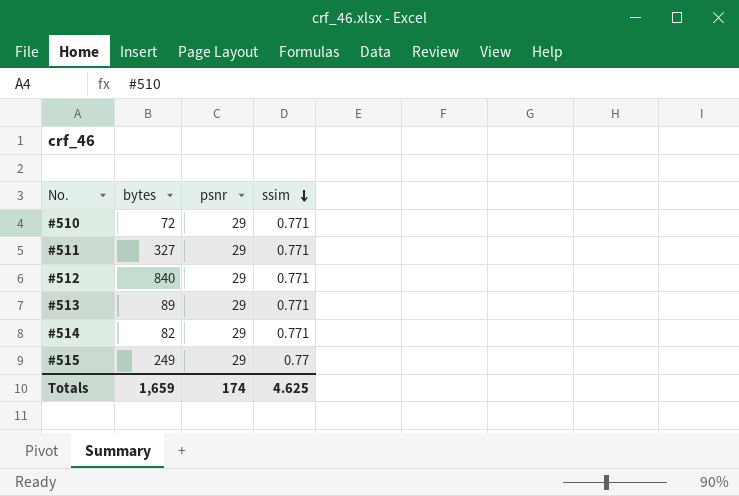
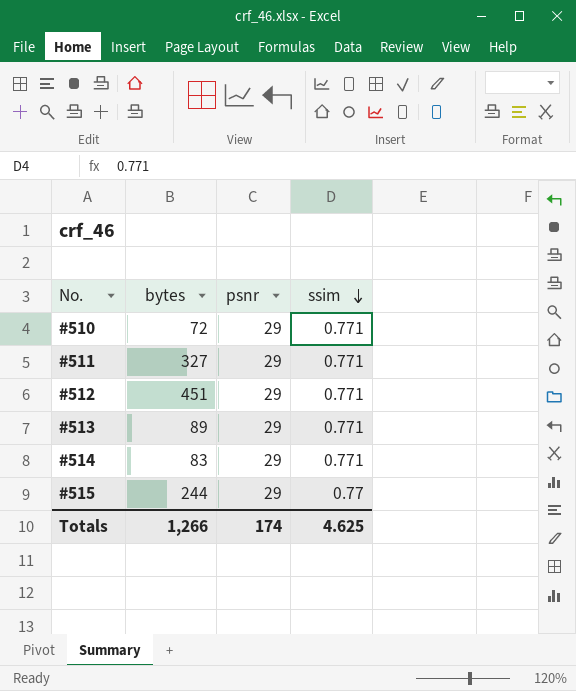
#512 | bytes: 840 -> 451
#514 | bytes: 82 -> 83
#515 | bytes: 249 -> 244
Totals | bytes: 1,659 -> 1,266

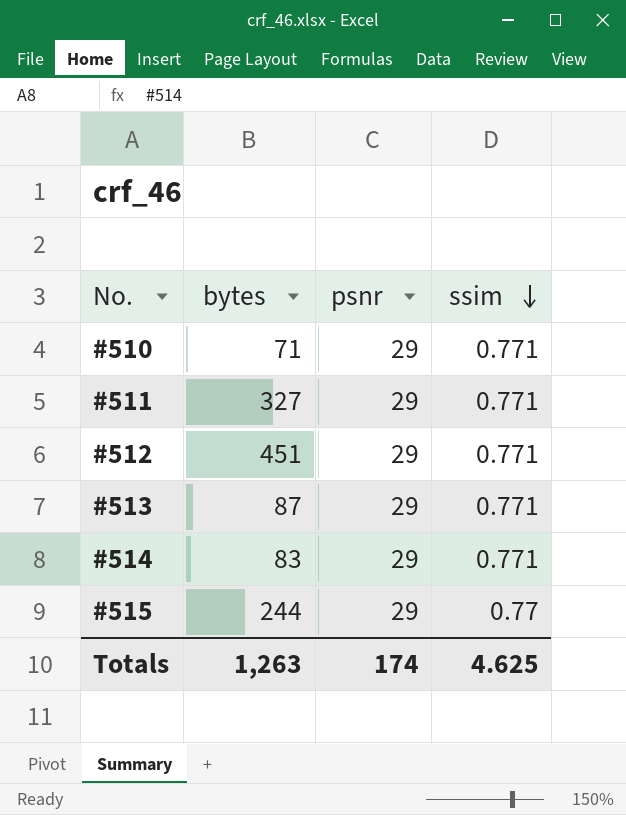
#510 | bytes: 72 -> 71
#513 | bytes: 89 -> 87
Totals | bytes: 1,266 -> 1,263

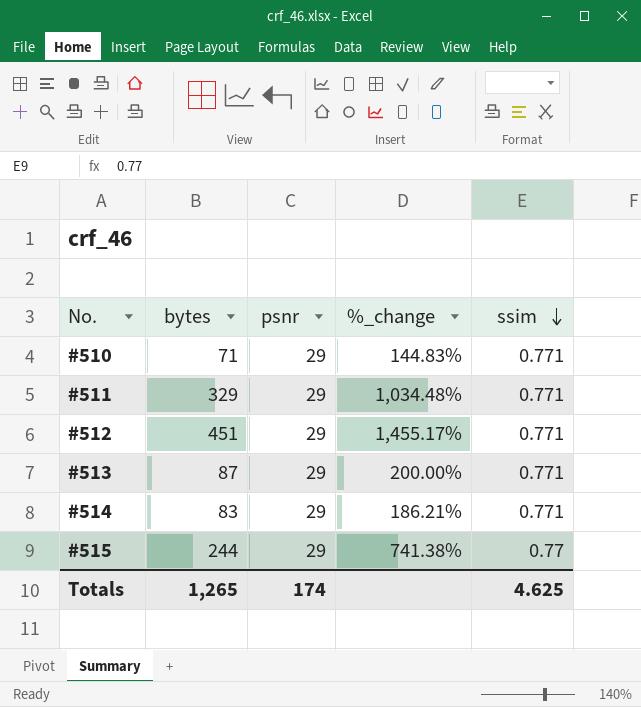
column %_change | formula: none -> ([bytes] - [psnr]) / [psnr]
#511 | bytes: 327 -> 329
Totals | bytes: 1,263 -> 1,265

